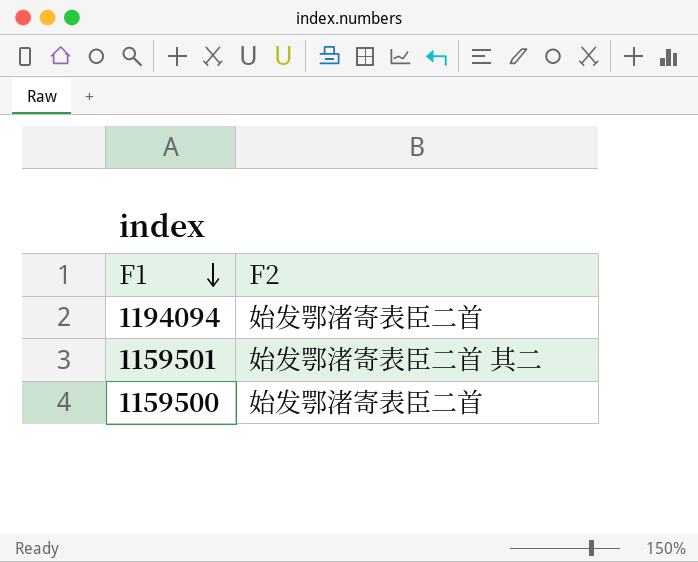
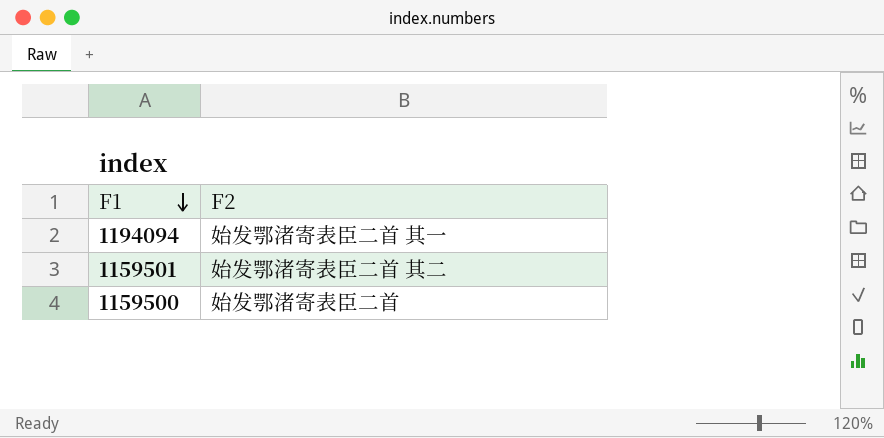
1194094 | F2: 始发鄂渚寄表臣二首 -> 始发鄂渚寄表臣二首 其一

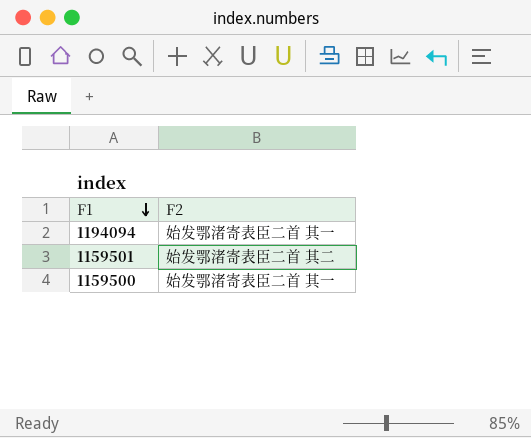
1159500 | F2: 始发鄂渚寄表臣二首 -> 始发鄂渚寄表臣二首 其一

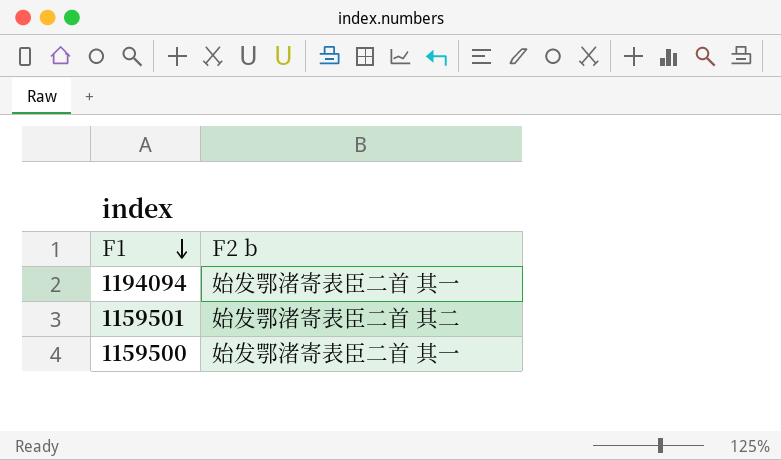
column name: F2 -> F2 b

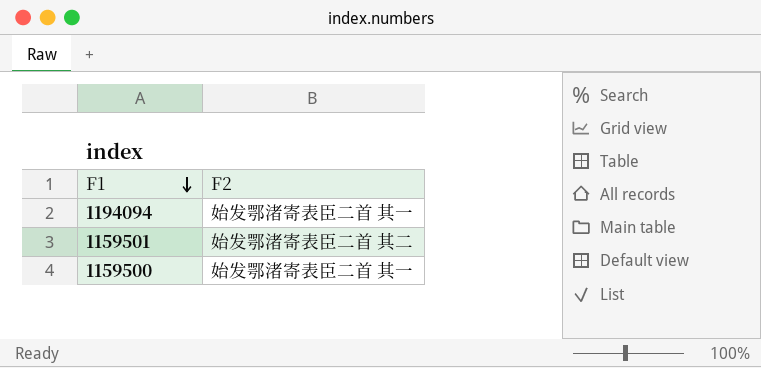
column name: F2 b -> F2

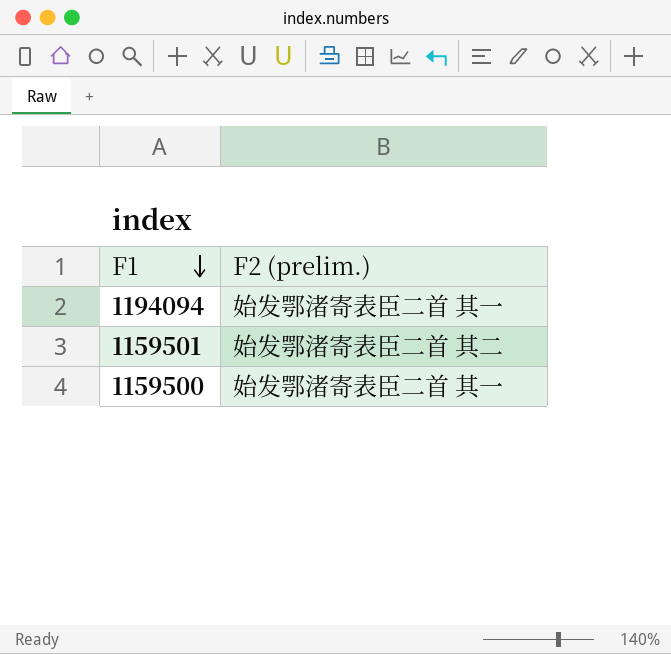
column name: F2 -> F2 (prelim.)

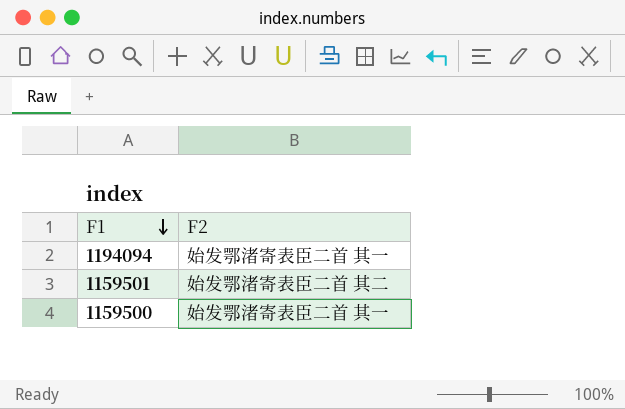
column name: F2 (prelim.) -> F2

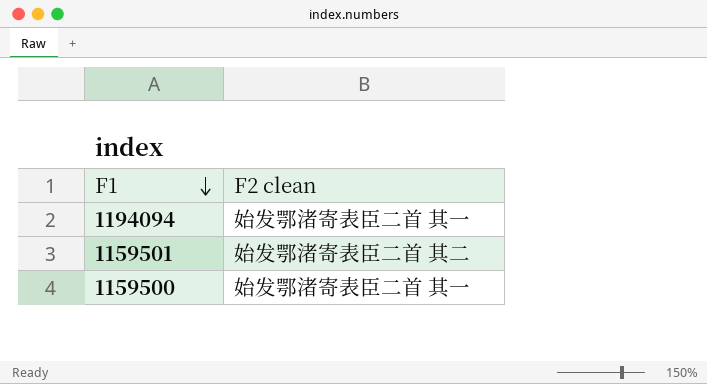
column name: F2 -> F2 clean

